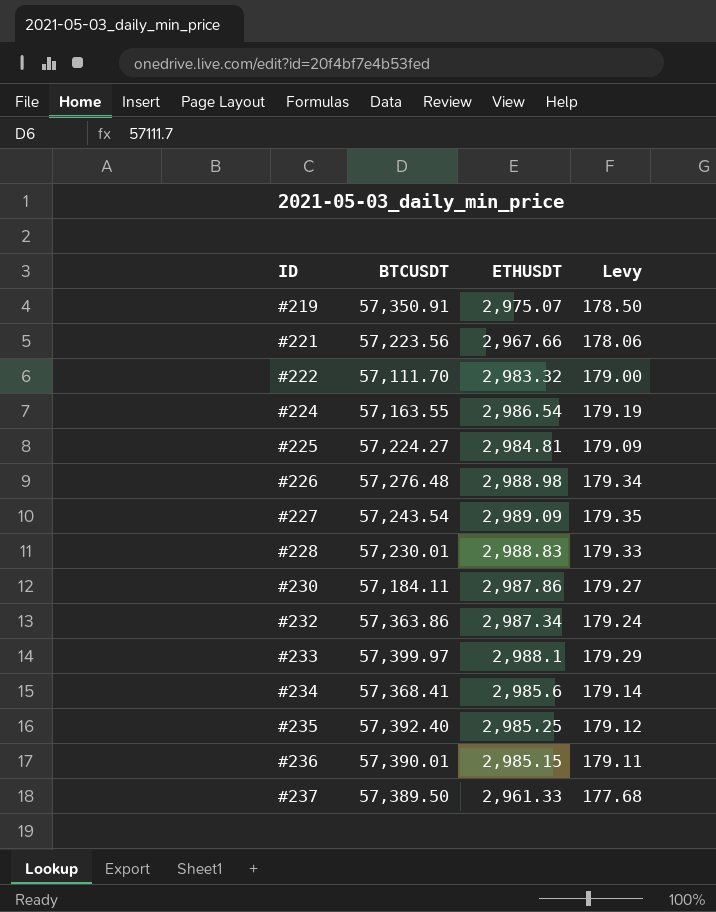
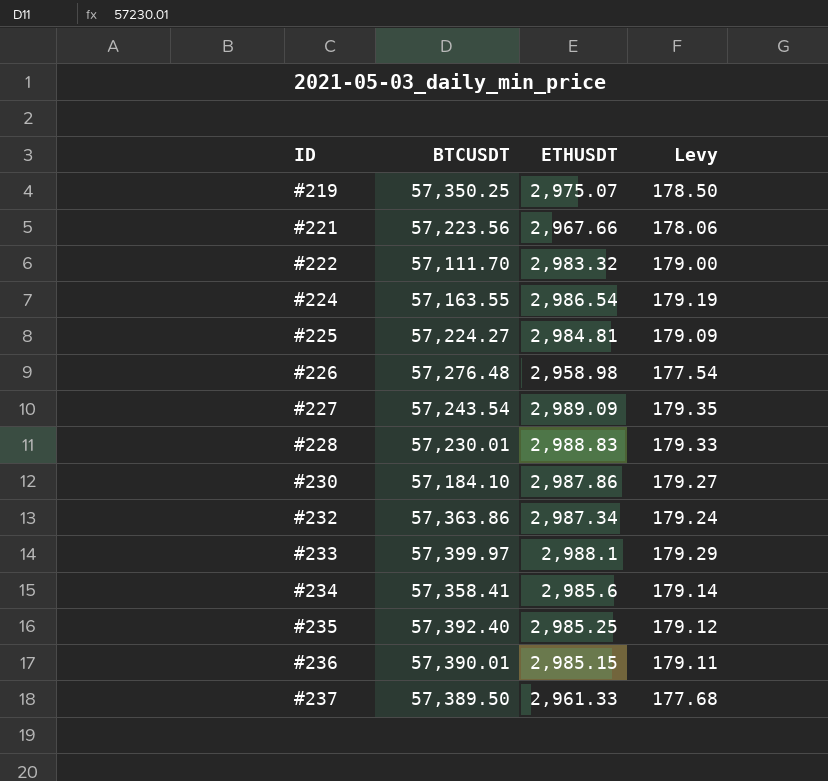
#219 | BTCUSDT: 57,350.91 -> 57,350.25
#226 | ETHUSDT: 2,988.98 -> 2,958.98
#226 | Levy: 179.34 -> 177.54
#230 | BTCUSDT: 57,184.11 -> 57,184.10
#234 | BTCUSDT: 57,368.41 -> 57,358.41

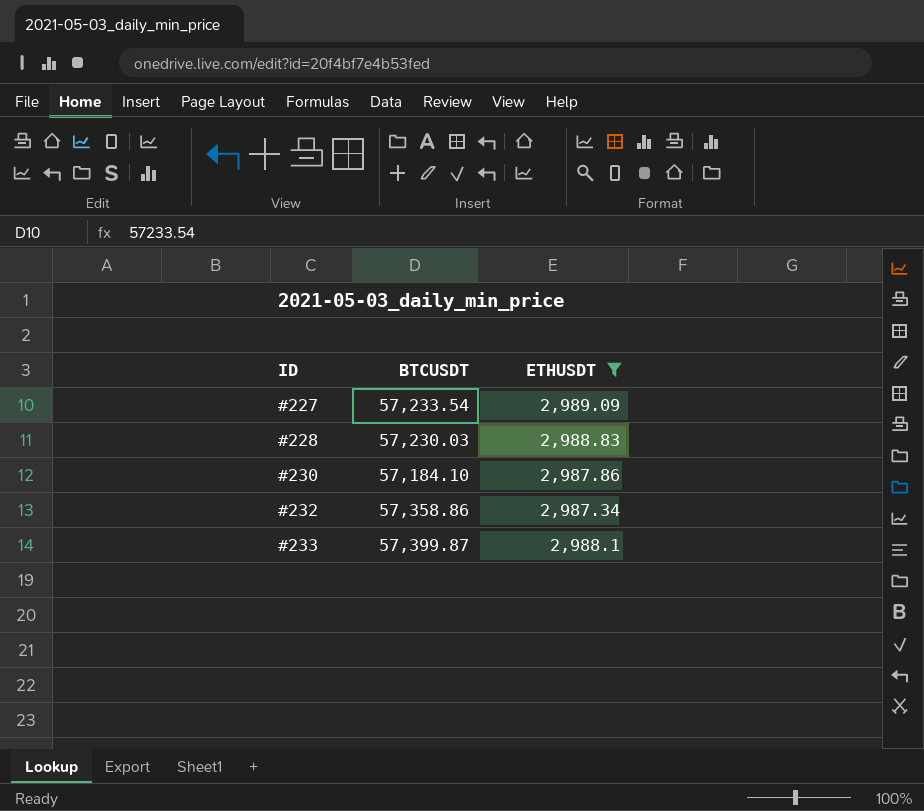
filter: none -> ETHUSDT >= 2,987.34
column Levy | formula: [ETHUSDT] * 0.06 -> none
#227 | BTCUSDT: 57,243.54 -> 57,233.54
#228 | BTCUSDT: 57,230.01 -> 57,230.03
#232 | BTCUSDT: 57,363.86 -> 57,358.86
#233 | BTCUSDT: 57,399.97 -> 57,399.87

